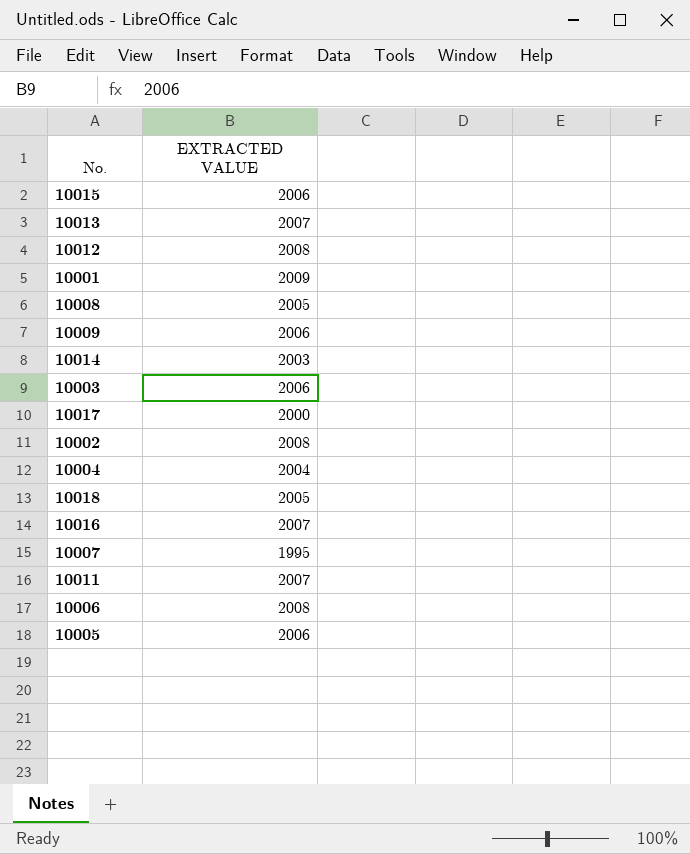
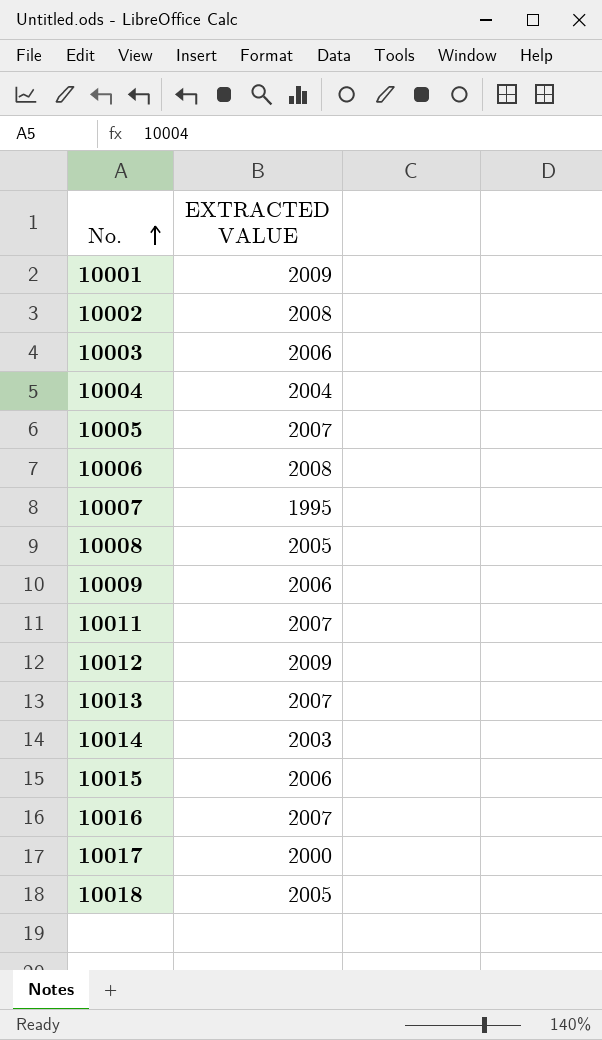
row order: none -> No. ascending
10005 | EXTRACTED VALUE: 2006 -> 2007
10012 | EXTRACTED VALUE: 2008 -> 2009

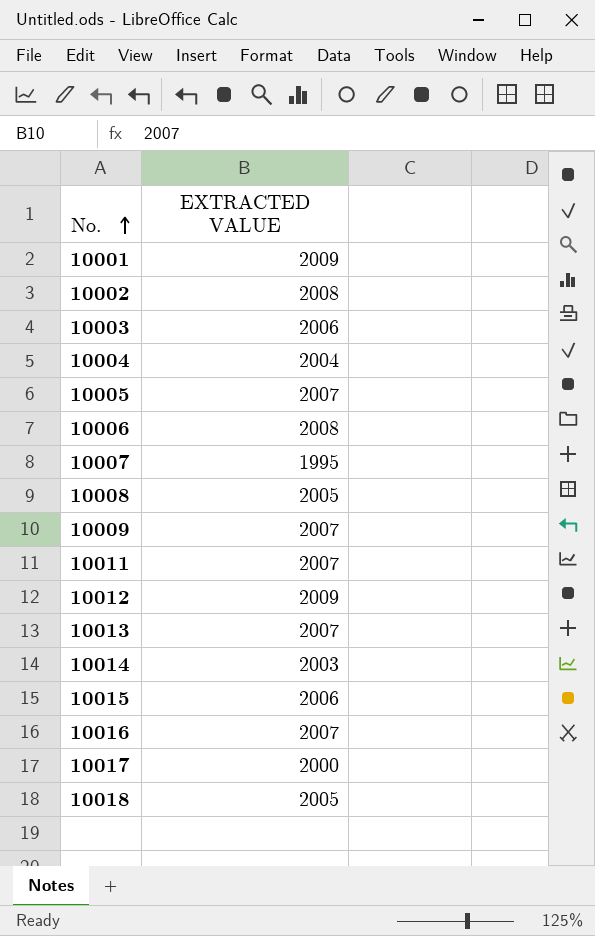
10009 | EXTRACTED VALUE: 2006 -> 2007

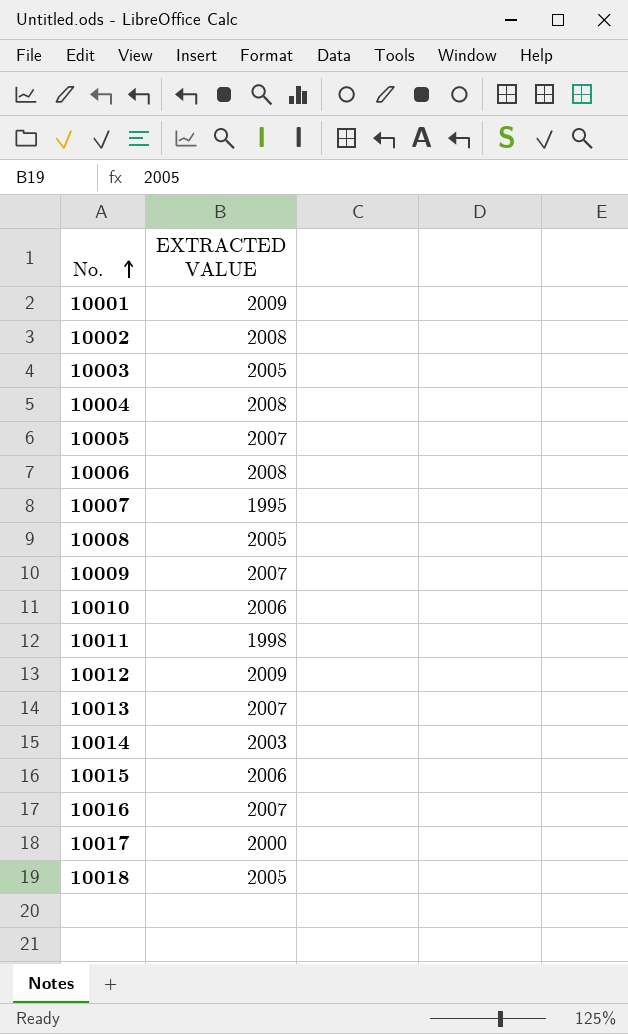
10003 | EXTRACTED VALUE: 2006 -> 2005
10004 | EXTRACTED VALUE: 2004 -> 2008
row 10010: none -> 2006
10011 | EXTRACTED VALUE: 2007 -> 1998

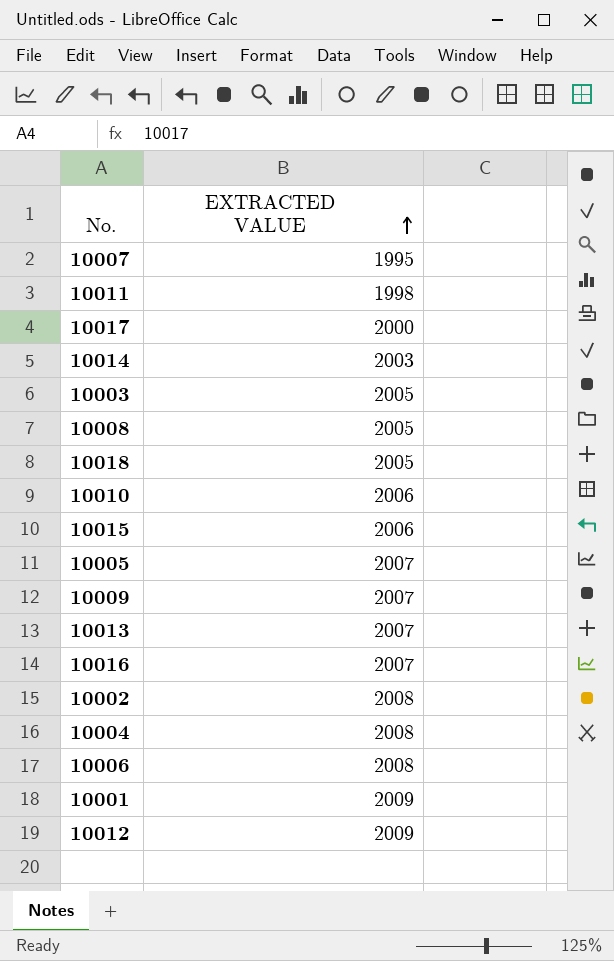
row order: No. ascending -> EXTRACTED VALUE ascending

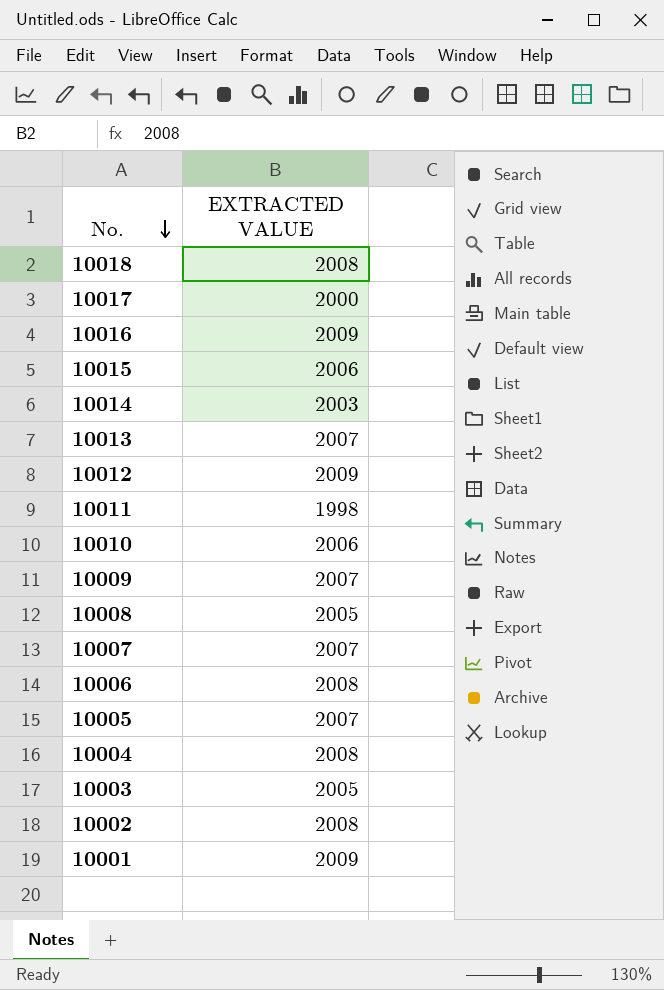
row order: EXTRACTED VALUE ascending -> No. descending
10018 | EXTRACTED VALUE: 2005 -> 2008
10016 | EXTRACTED VALUE: 2007 -> 2009
10007 | EXTRACTED VALUE: 1995 -> 2007

